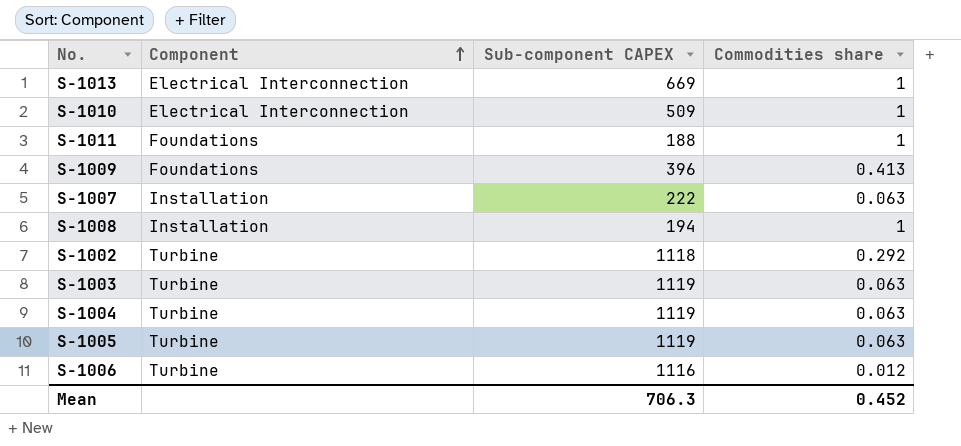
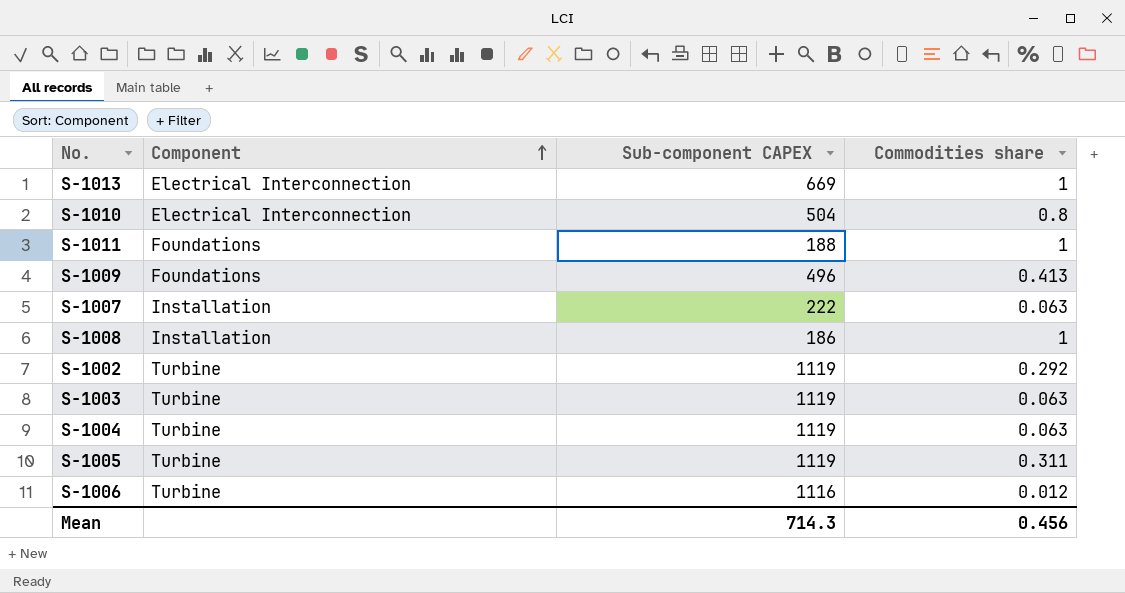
S-1010 | Sub-component CAPEX: 509 -> 504
S-1010 | Commodities share: 1 -> 0.8
S-1009 | Sub-component CAPEX: 396 -> 496
S-1008 | Sub-component CAPEX: 194 -> 186
S-1002 | Sub-component CAPEX: 1118 -> 1119
S-1005 | Commodities share: 0.063 -> 0.311
Mean | Sub-component CAPEX: 706.3 -> 714.3
Mean | Commodities share: 0.452 -> 0.456

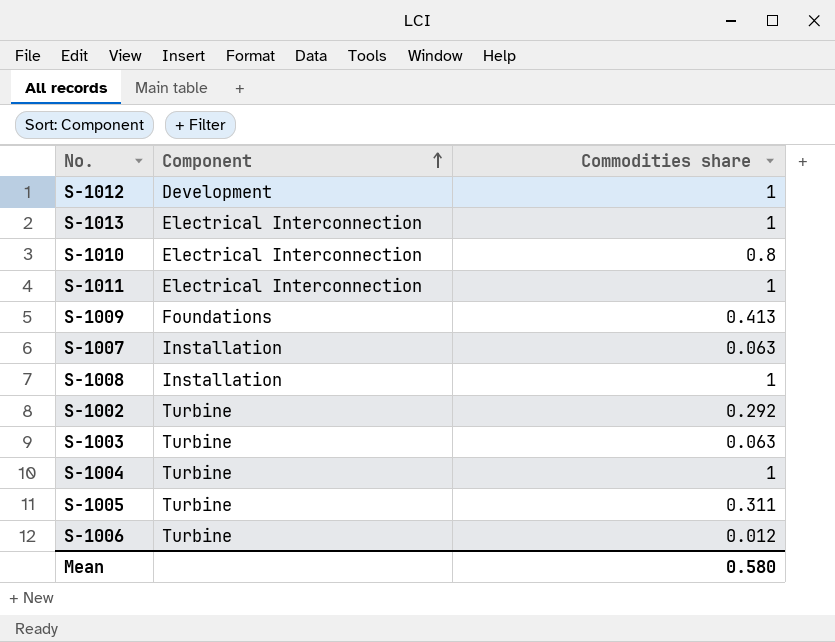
column Sub-component CAPEX | position: 3 -> none
row S-1012: none -> Development | 1
S-1011 | Component: Foundations -> Electrical Interconnection
S-1004 | Commodities share: 0.063 -> 1
Mean | Commodities share: 0.456 -> 0.580

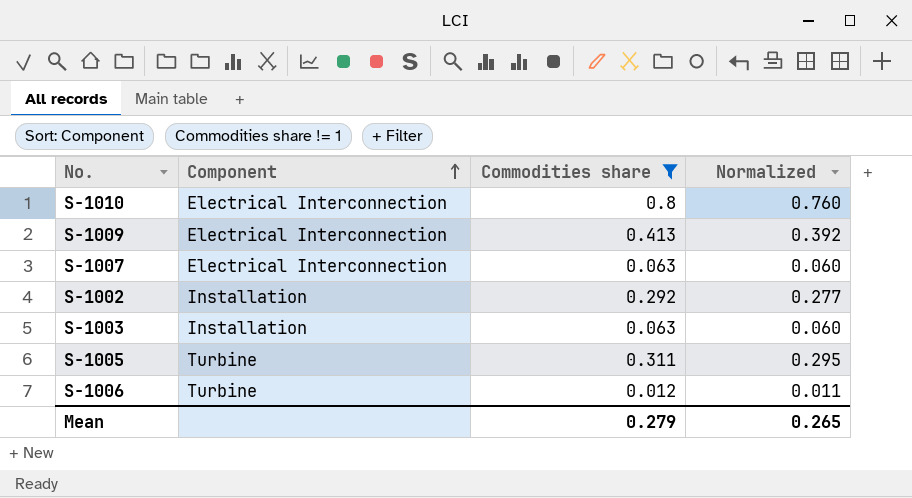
filter: none -> Commodities share != 1
column Normalized | formula: none -> [Commodities share] * 0.95
S-1009 | Component: Foundations -> Electrical Interconnection
S-1007 | Component: Installation -> Electrical Interconnection
S-1002 | Component: Turbine -> Installation
S-1003 | Component: Turbine -> Installation
Mean | Commodities share: 0.580 -> 0.279

